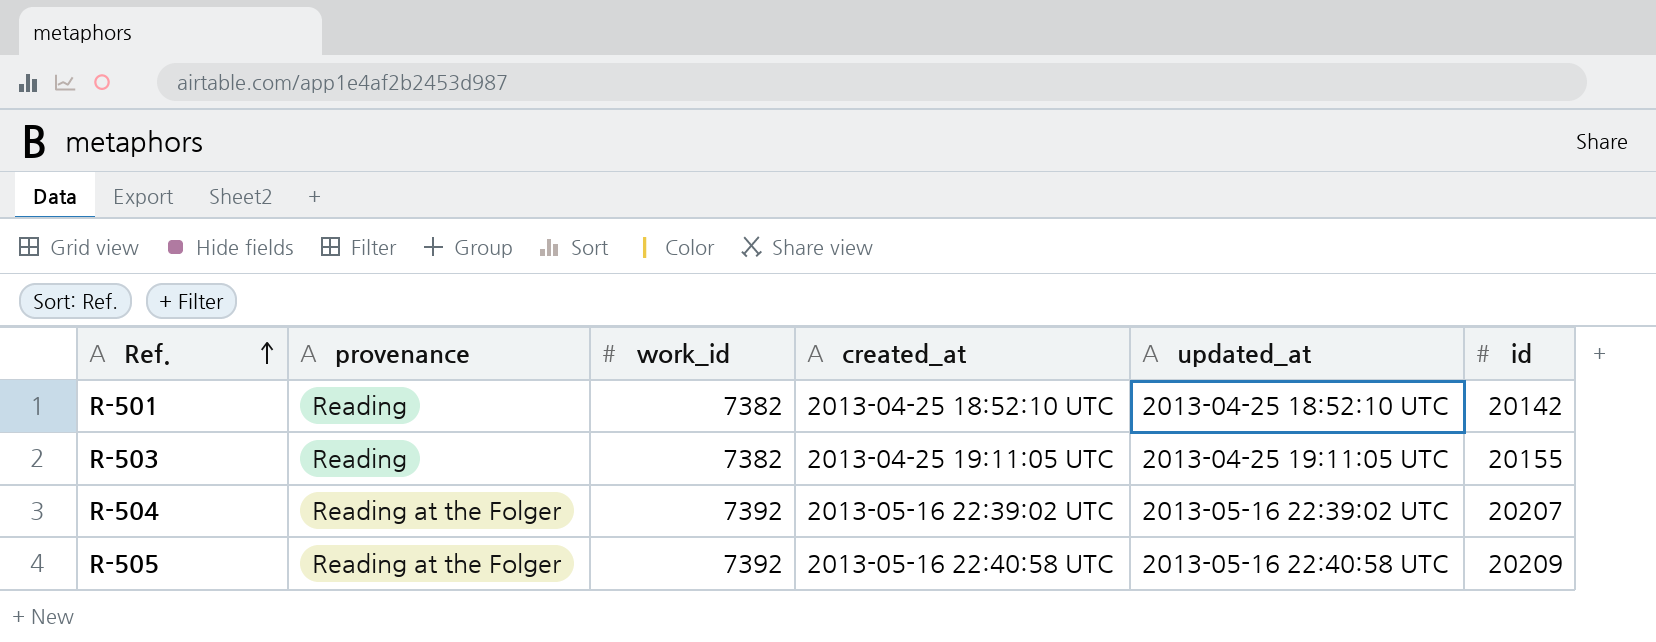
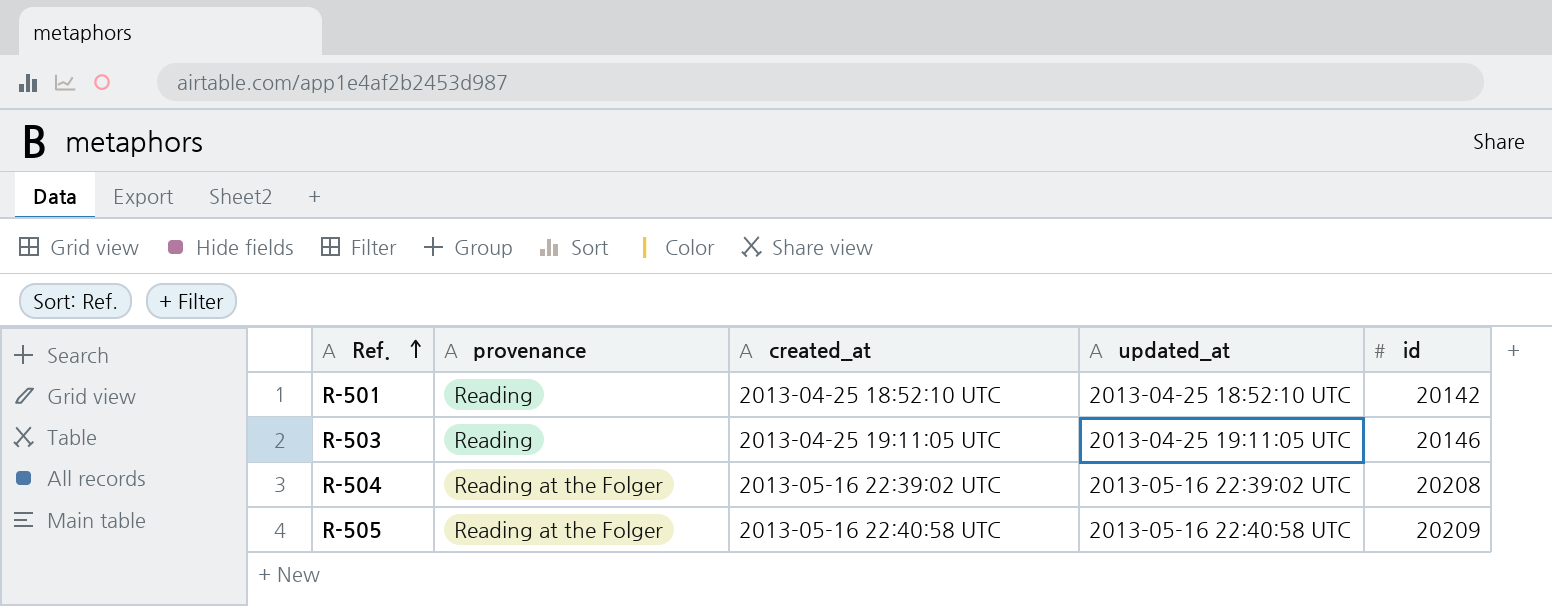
column work_id | position: 3 -> none
R-503 | id: 20155 -> 20146
R-504 | id: 20207 -> 20208

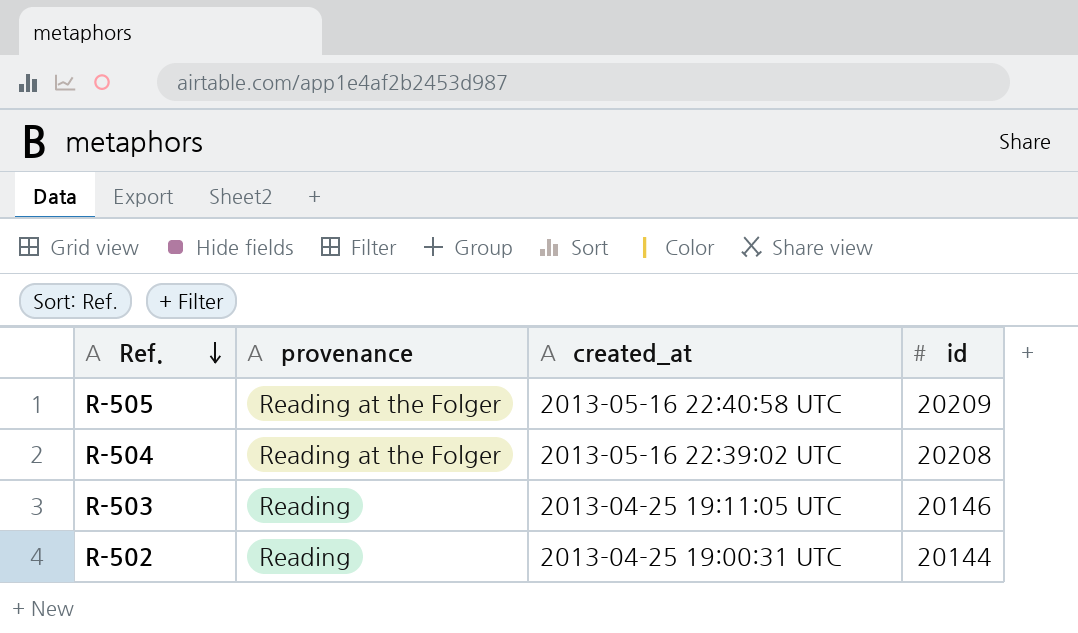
row order: Ref. ascending -> Ref. descending
column updated_at | position: 4 -> none
row R-501: Reading | 2013-04-25 18:52:10 UTC | 2013-04-25 18:52:10 UTC | 20142 -> none
row R-502: none -> Reading | 2013-04-25 19:00:31 UTC | 20144

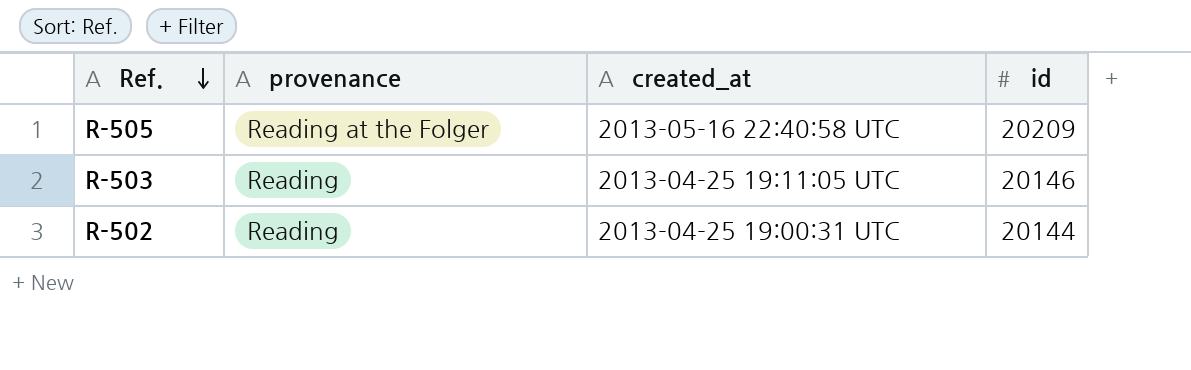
row R-504: Reading at the Folger | 2013-05-16 22:39:02 UTC | 20208 -> none

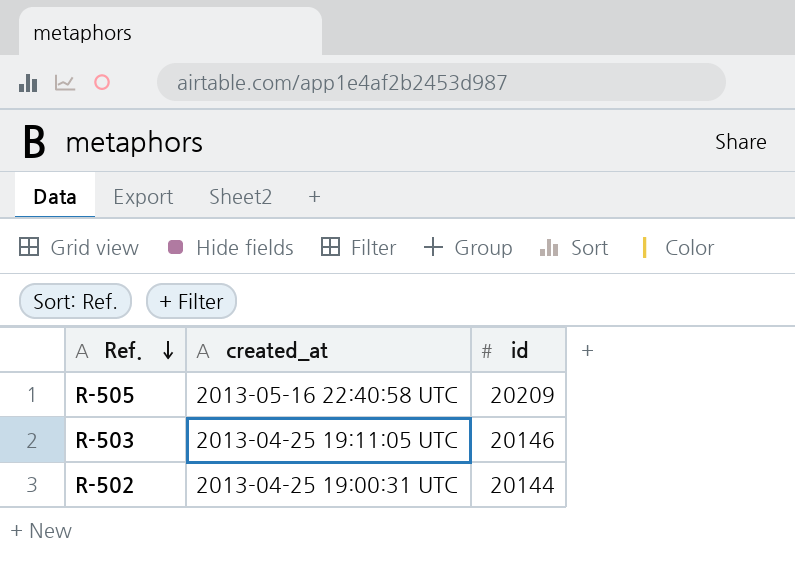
column provenance | position: 2 -> none

